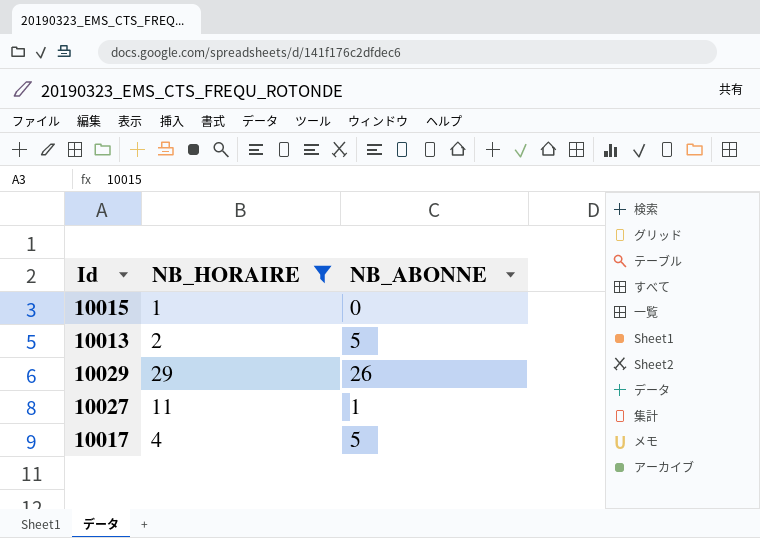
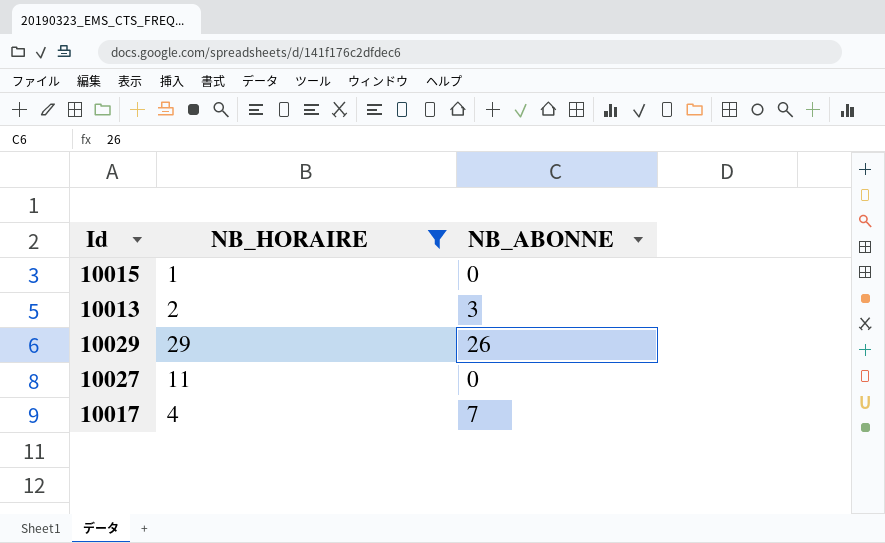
10013 | NB_ABONNE: 5 -> 3
10027 | NB_ABONNE: 1 -> 0
10017 | NB_ABONNE: 5 -> 7

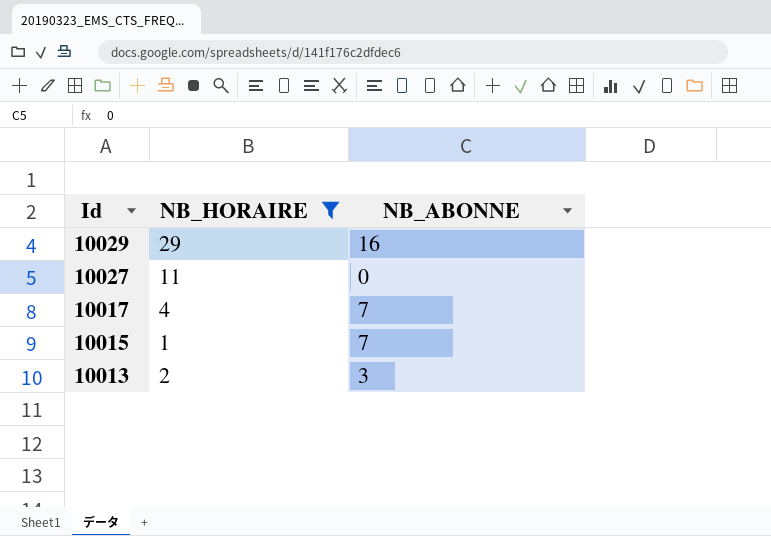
row order: none -> Id descending
10029 | NB_ABONNE: 26 -> 16
10015 | NB_ABONNE: 0 -> 7

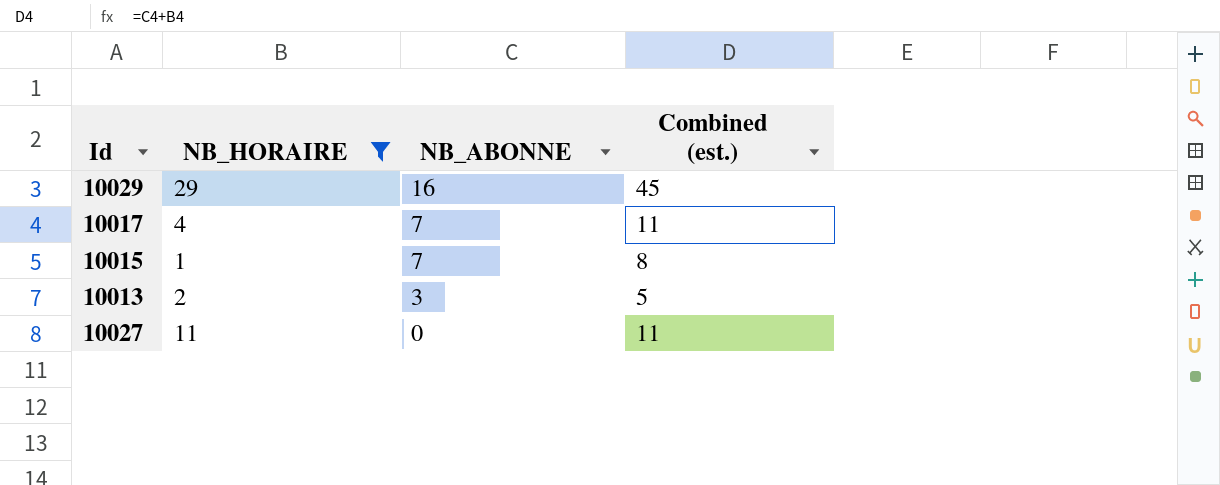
row order: Id descending -> NB_ABONNE descending
column Combined (est.) | formula: none -> [NB_HORAIRE] + [NB_ABONNE]

